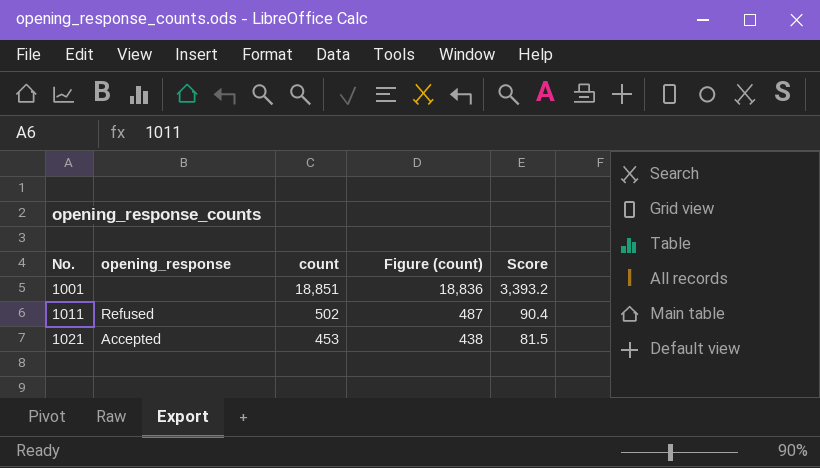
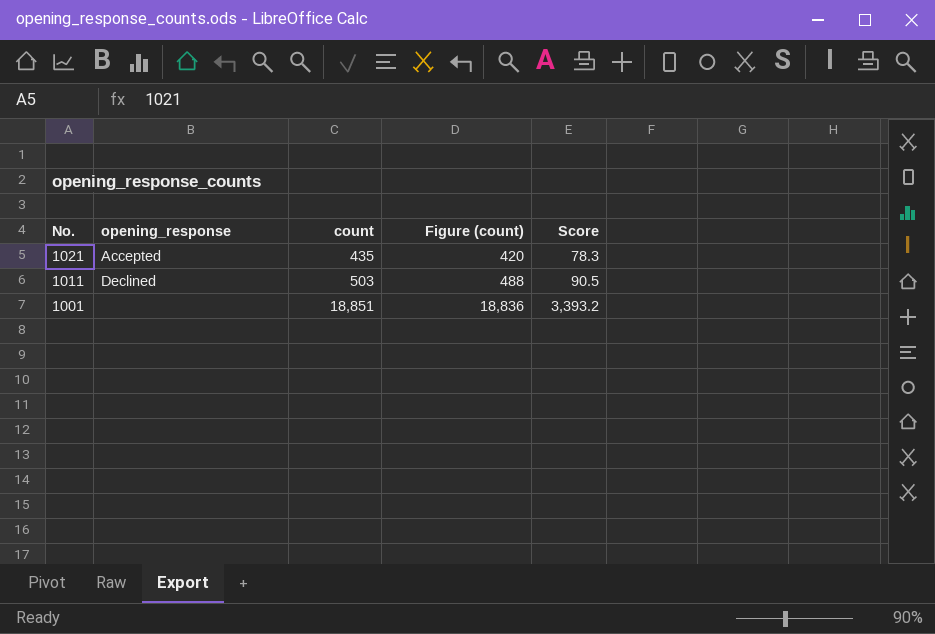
row order: No. ascending -> No. descending
1021 | count: 453 -> 435
1021 | Figure (count): 438 -> 420
1021 | Score: 81.5 -> 78.3
1011 | opening_response: Refused -> Declined
1011 | count: 502 -> 503
1011 | Figure (count): 487 -> 488
1011 | Score: 90.4 -> 90.5

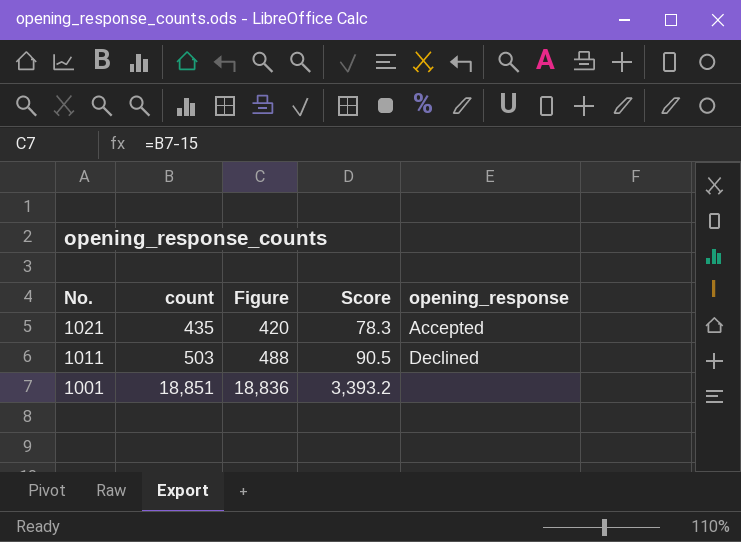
column name: Figure (count) -> Figure
column opening_response | position: 2 -> 5

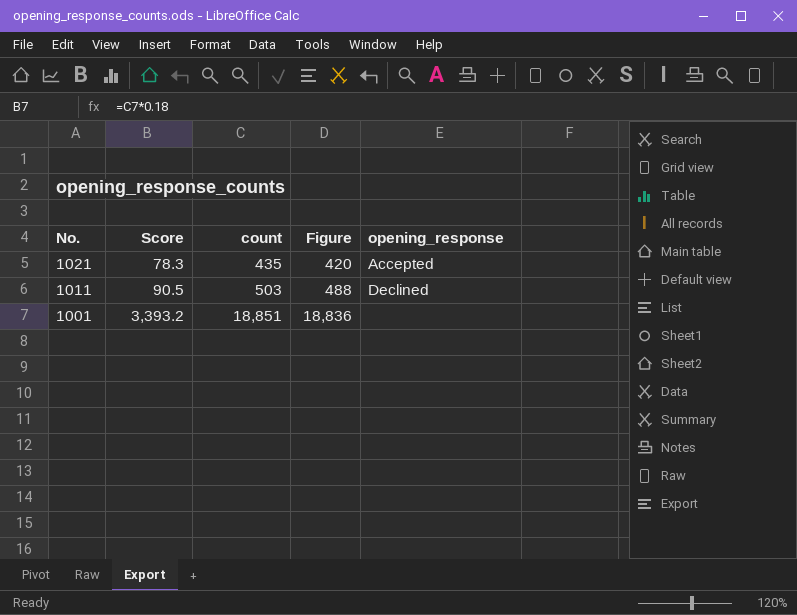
column Score | position: 4 -> 2

